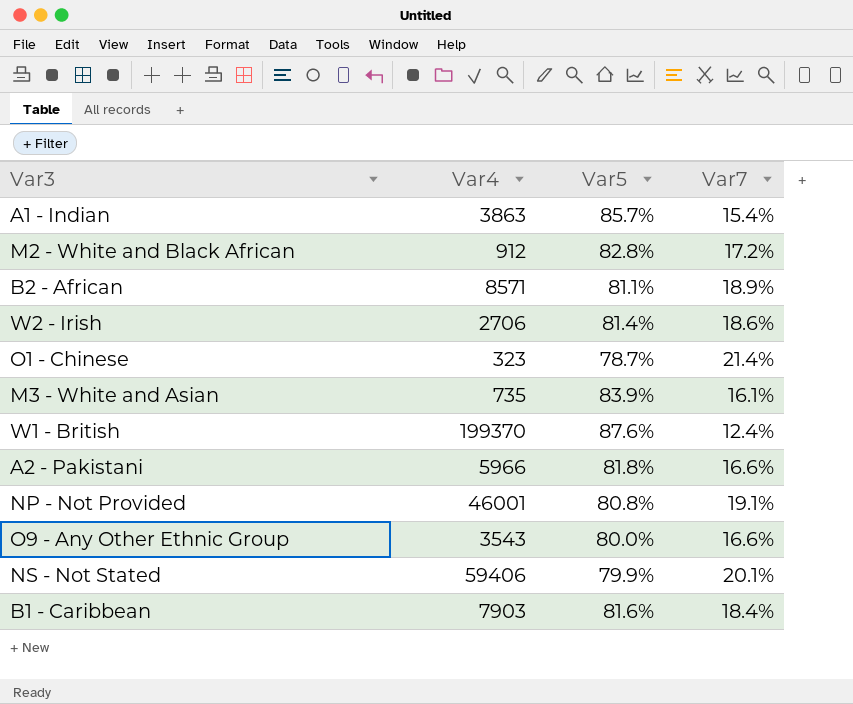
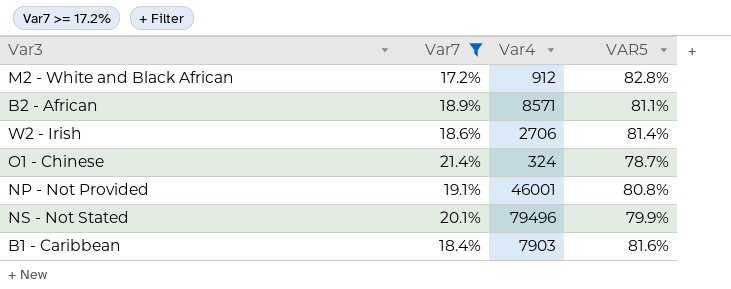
filter: none -> Var7 >= 17.2%
column Var7 | position: 4 -> 2
column name: Var5 -> VAR5
O1 - Chinese | Var4: 323 -> 324
NS - Not Stated | Var4: 59406 -> 79496

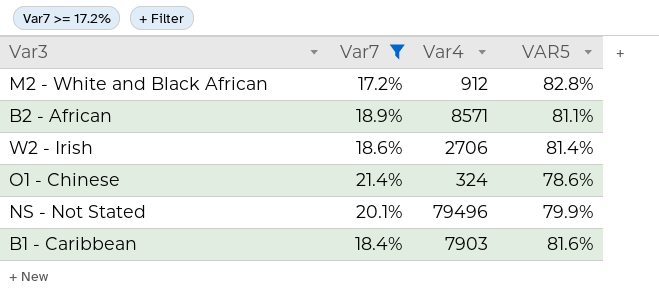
row NP - Not Provided: 19.1% | 46001 | 80.8% -> none
O1 - Chinese | VAR5: 78.7% -> 78.6%

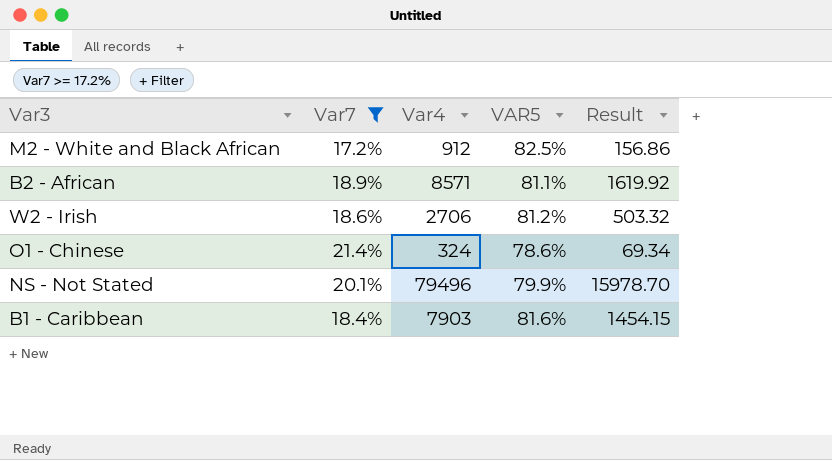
column Result | formula: none -> [Var7] * [Var4]
M2 - White and Black African | VAR5: 82.8% -> 82.5%
W2 - Irish | VAR5: 81.4% -> 81.2%

